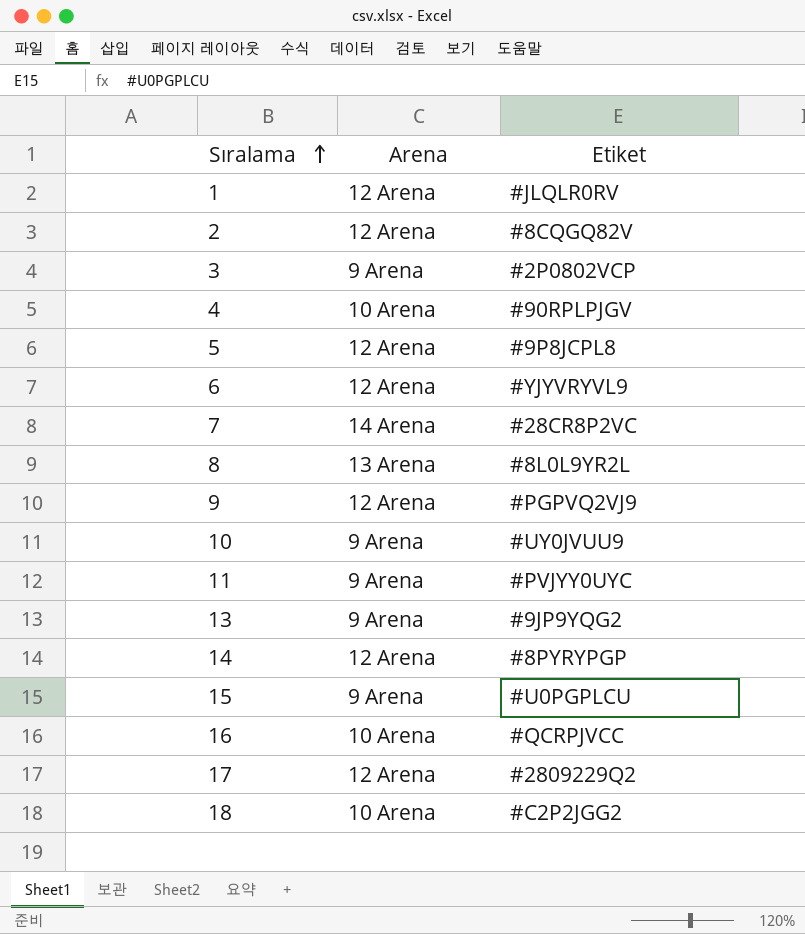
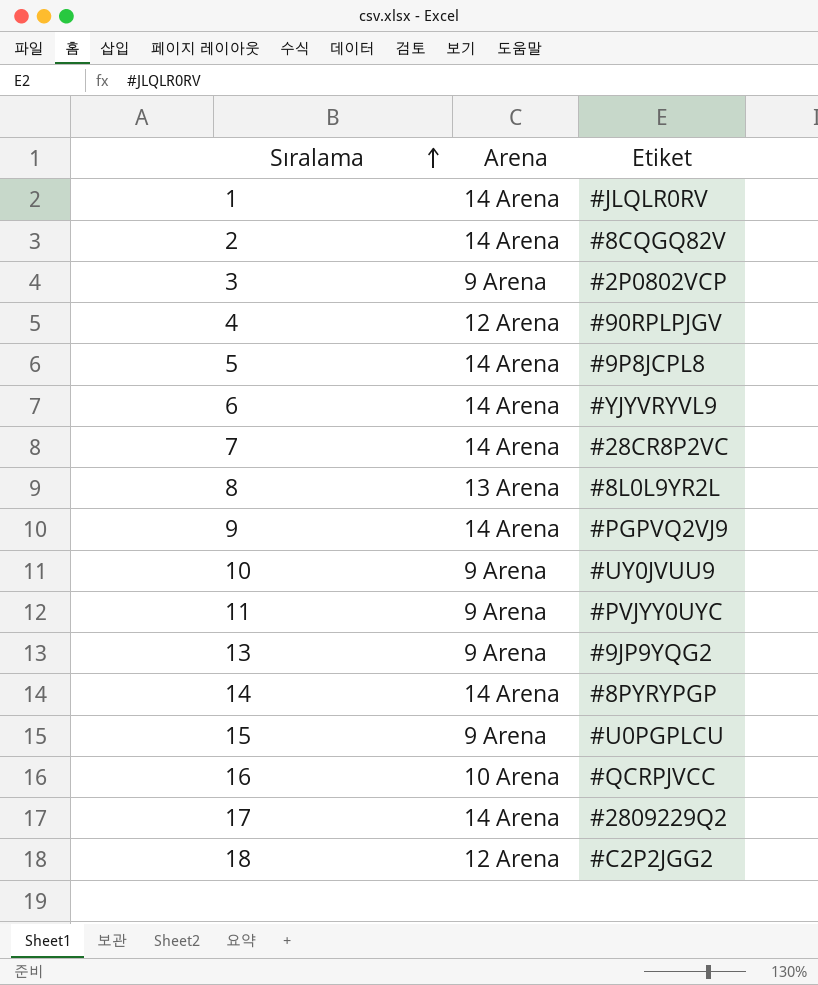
1 | Arena: 12 Arena -> 14 Arena
2 | Arena: 12 Arena -> 14 Arena
4 | Arena: 10 Arena -> 12 Arena
5 | Arena: 12 Arena -> 14 Arena
6 | Arena: 12 Arena -> 14 Arena
9 | Arena: 12 Arena -> 14 Arena
14 | Arena: 12 Arena -> 14 Arena
17 | Arena: 12 Arena -> 14 Arena
18 | Arena: 10 Arena -> 12 Arena

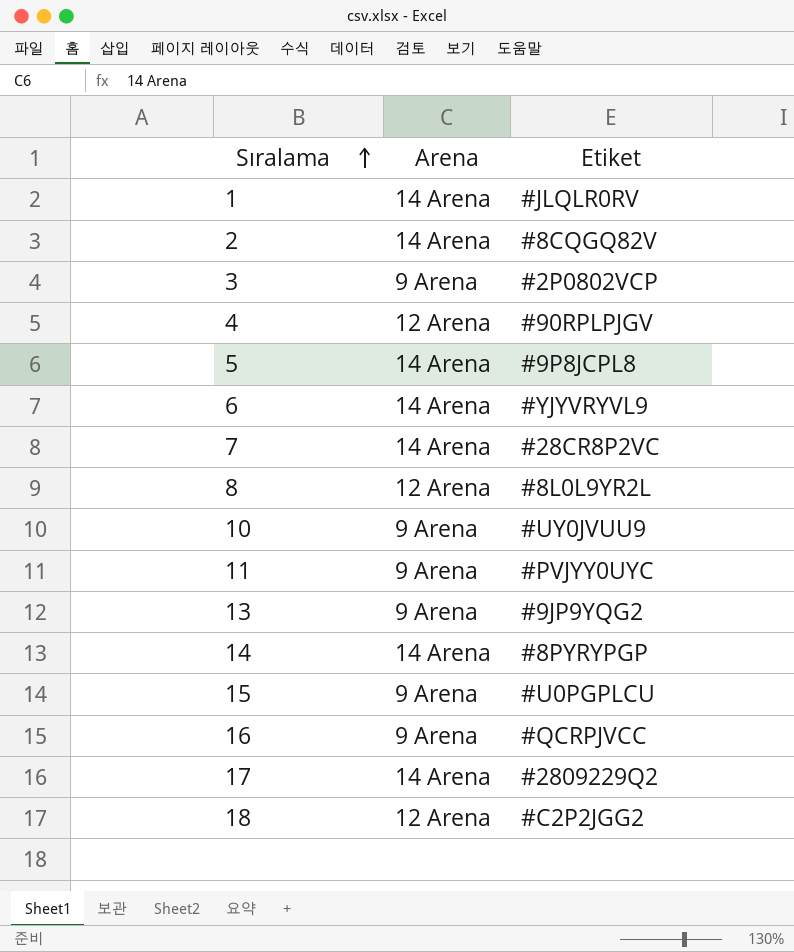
row 9: 14 Arena | #PGPVQ2VJ9 -> none
8 | Arena: 13 Arena -> 12 Arena
16 | Arena: 10 Arena -> 9 Arena

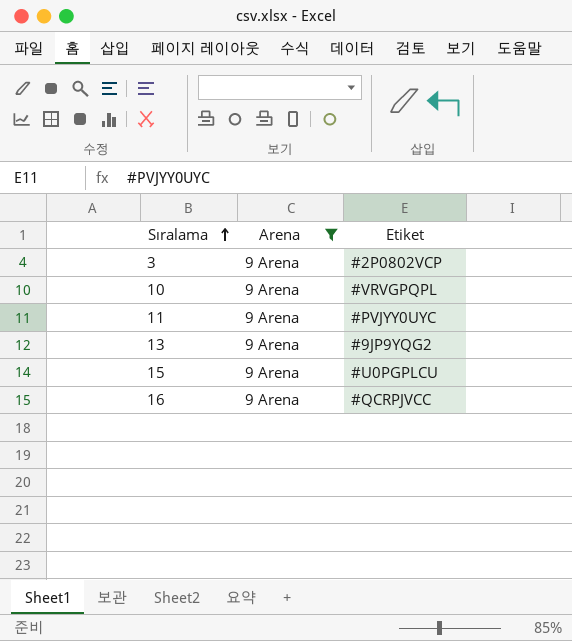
filter: none -> Arena = 9 Arena
10 | Etiket: #UY0JVUU9 -> #VRVGPQPL

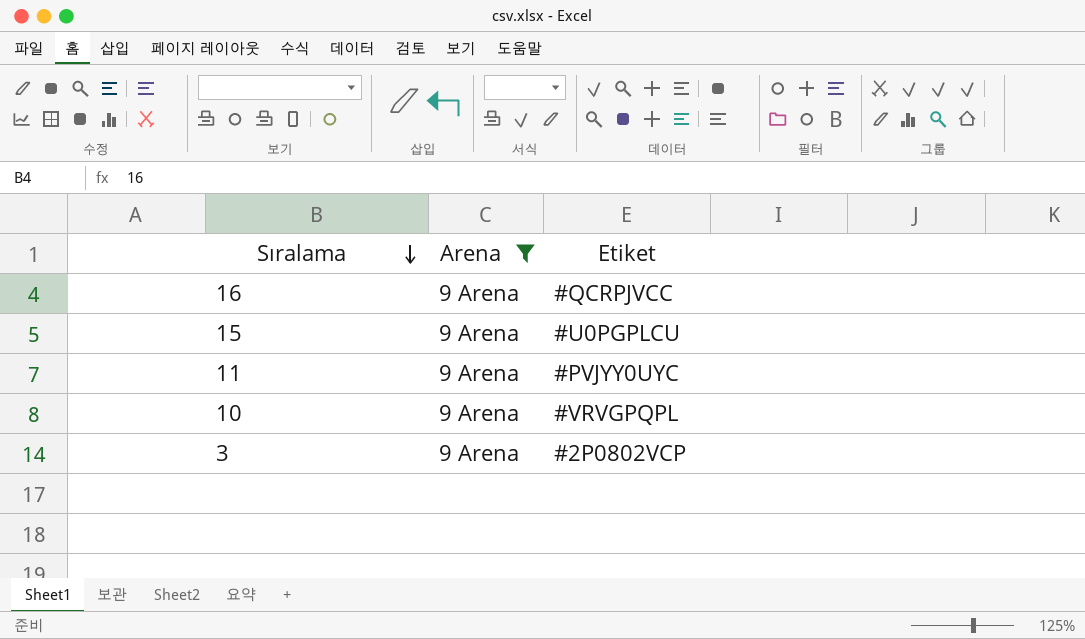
row order: Sıralama ascending -> Sıralama descending
row 13: 9 Arena | #9JP9YQG2 -> none

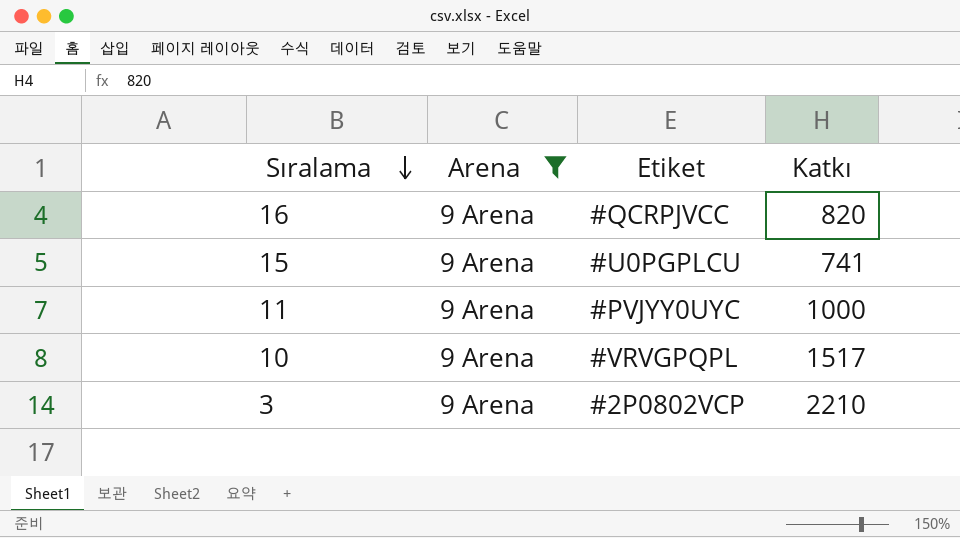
column Katkı | position: none -> 4

